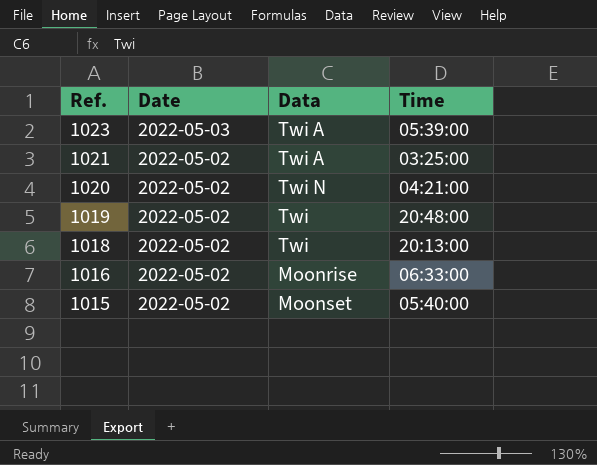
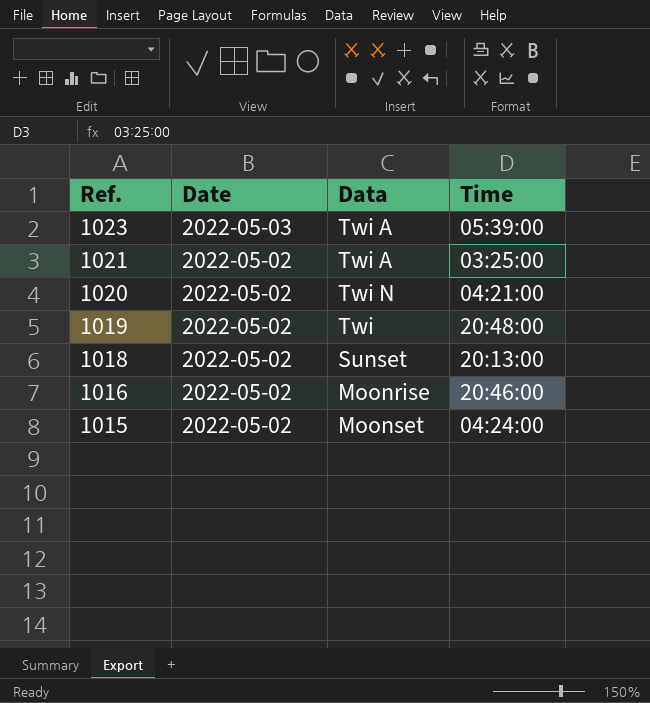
1018 | Data: Twi -> Sunset
1016 | Time: 06:33:00 -> 20:46:00
1015 | Time: 05:40:00 -> 04:24:00

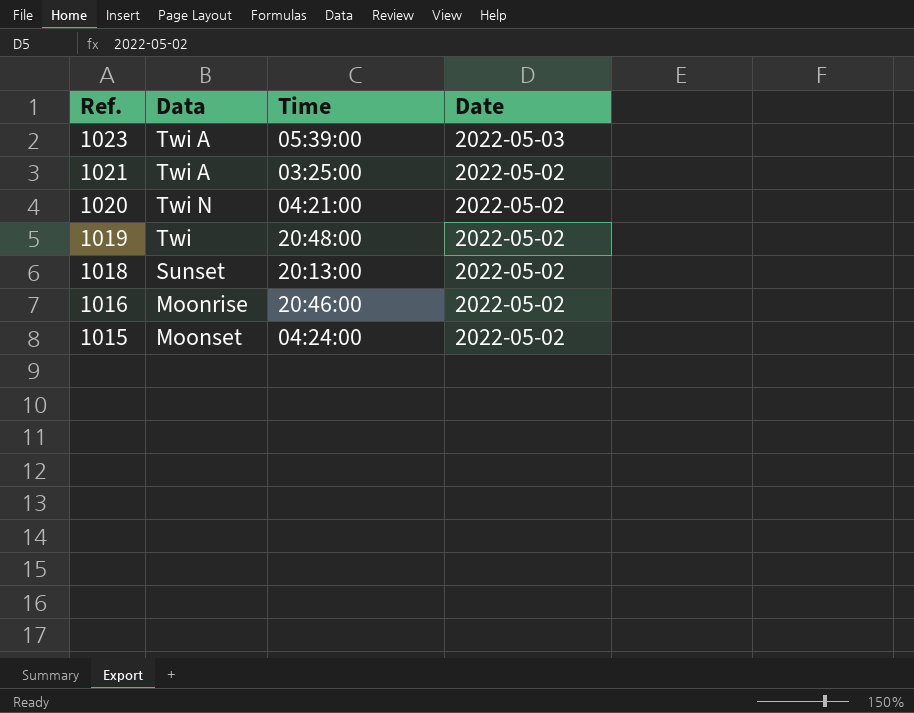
column Date | position: 2 -> 4

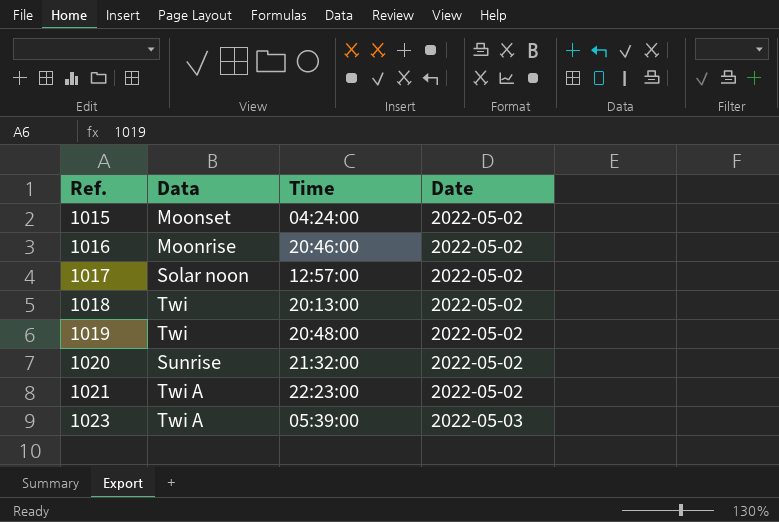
row order: Ref. descending -> Ref. ascending
row 1017: none -> Solar noon | 12:57:00 | 2022-05-02
1018 | Data: Sunset -> Twi
1020 | Data: Twi N -> Sunrise
1020 | Time: 04:21:00 -> 21:32:00
1021 | Time: 03:25:00 -> 22:23:00

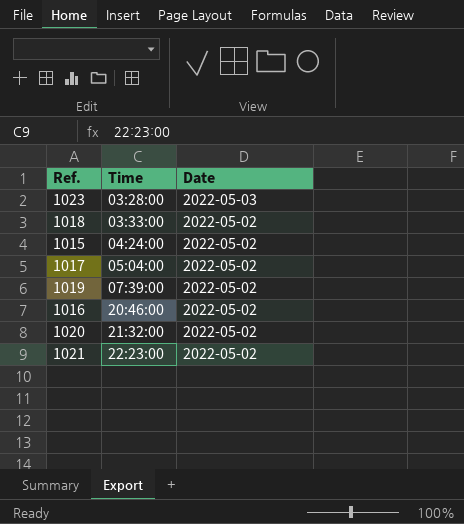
row order: Ref. ascending -> Time ascending
column Data | position: 2 -> none
1023 | Time: 05:39:00 -> 03:28:00
1018 | Time: 20:13:00 -> 03:33:00
1017 | Time: 12:57:00 -> 05:04:00
1019 | Time: 20:48:00 -> 07:39:00

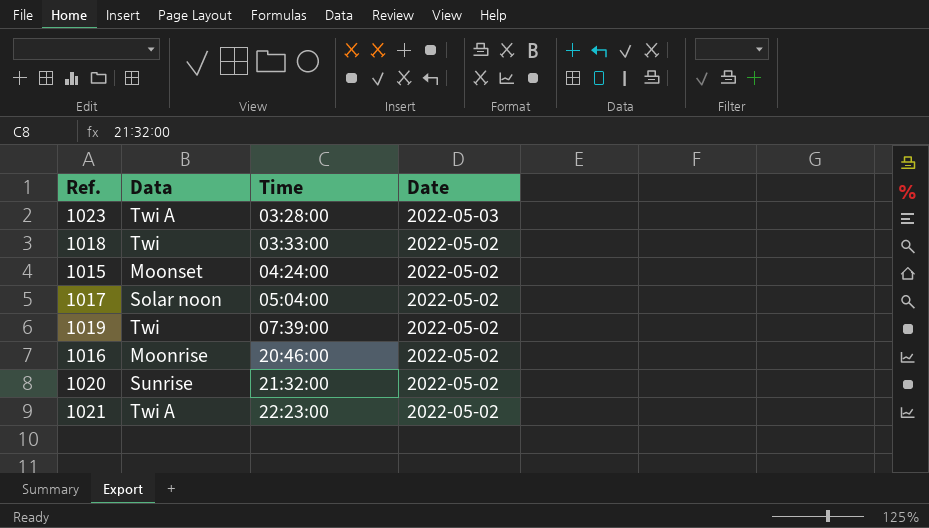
column Data | position: none -> 2

